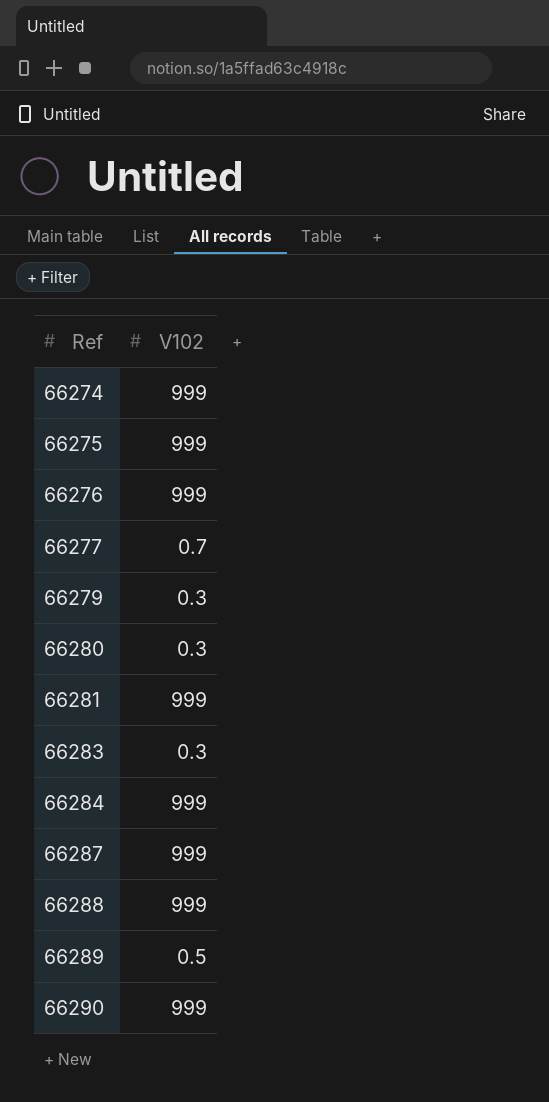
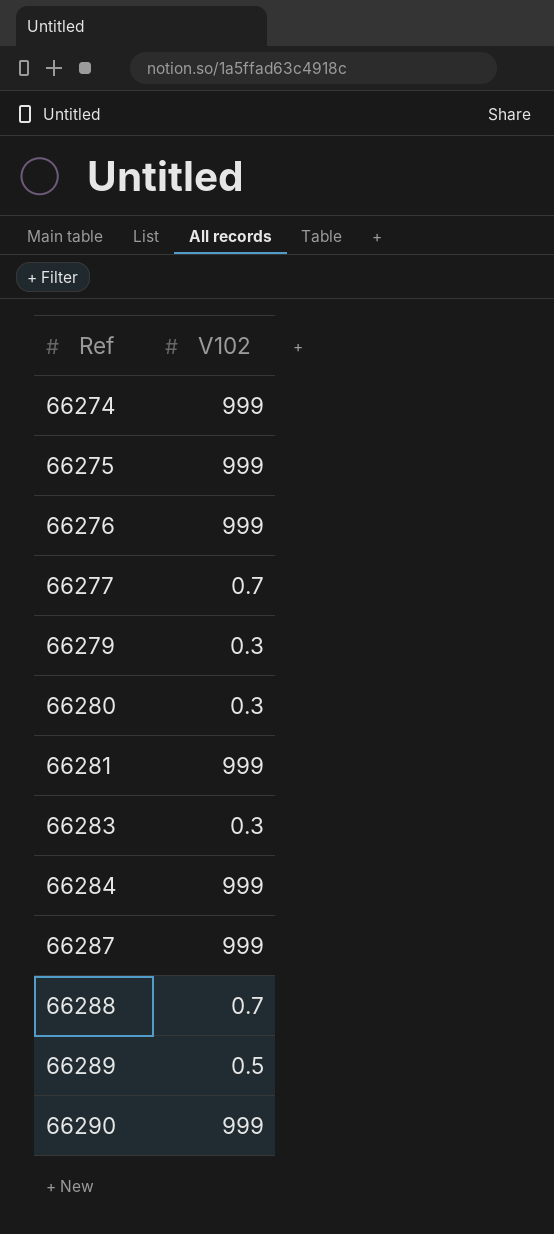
66288 | V102: 999 -> 0.7

